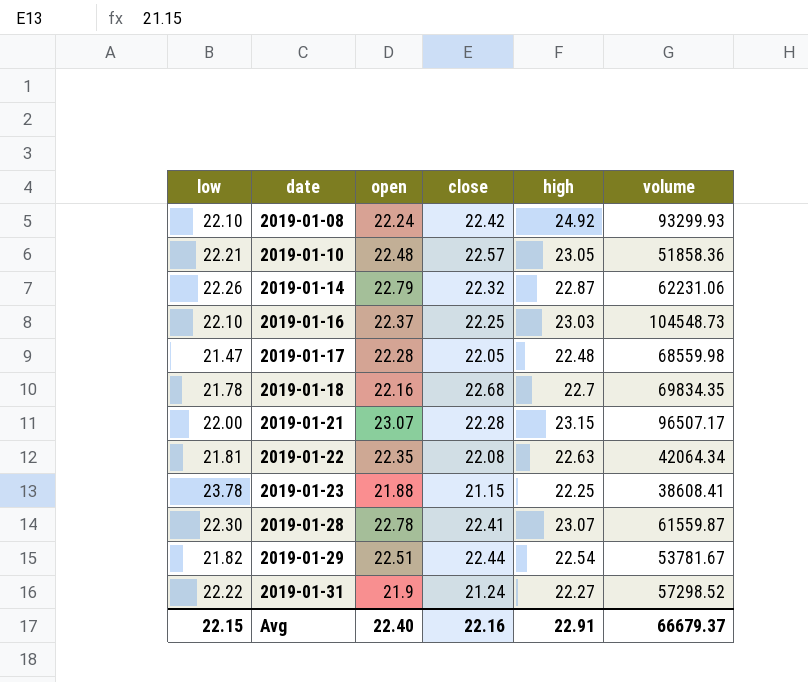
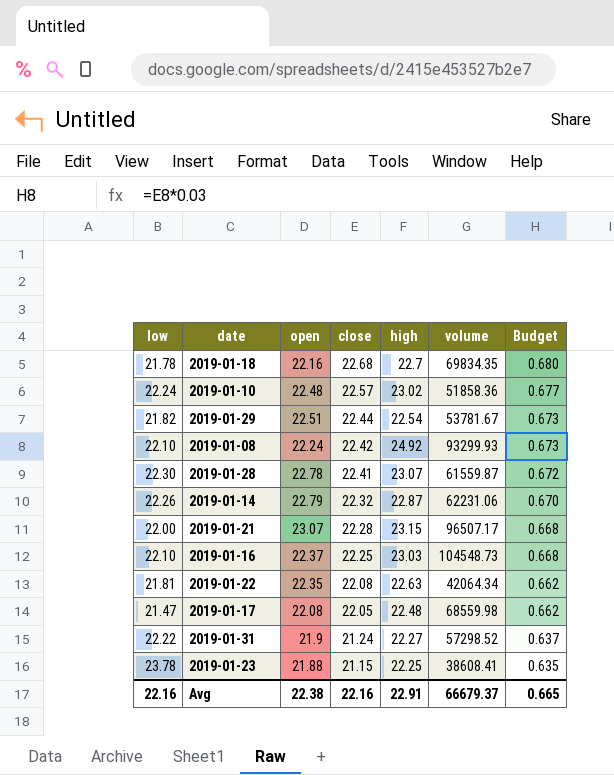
row order: date ascending -> close descending
column Budget | formula: none -> [close] * 0.03
2019-01-10 | low: 22.21 -> 22.24
2019-01-10 | high: 23.05 -> 23.02
2019-01-17 | open: 22.28 -> 22.08
Avg | low: 22.15 -> 22.16
Avg | open: 22.40 -> 22.38

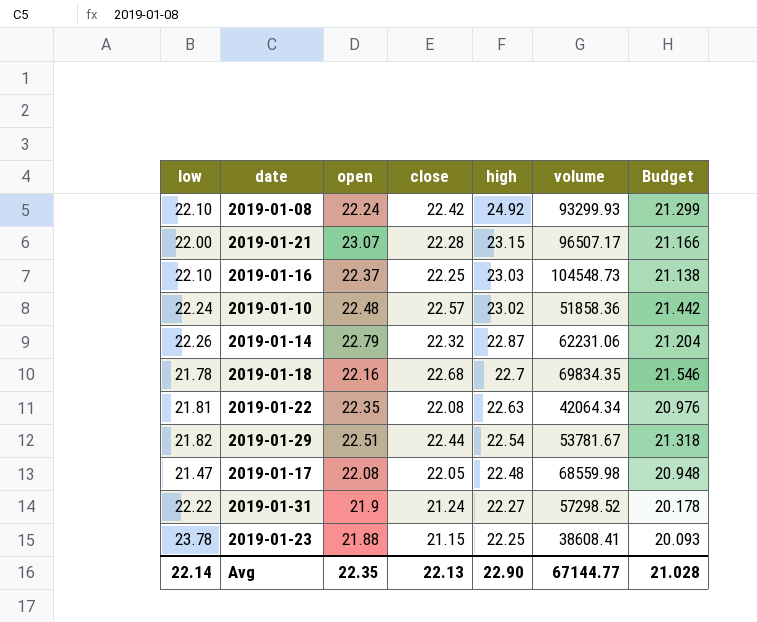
row order: close descending -> high descending
column Budget | formula: [close] * 0.03 -> [close] * 0.95
row 2019-01-28: 22.30 | 22.78 | 22.41 | 23.07 | 61559.87 | 0.672 -> none
Avg | low: 22.16 -> 22.14
Avg | open: 22.38 -> 22.35
Avg | close: 22.16 -> 22.13
Avg | high: 22.91 -> 22.90
Avg | volume: 66679.37 -> 67144.77
Avg | Budget: 0.665 -> 21.028

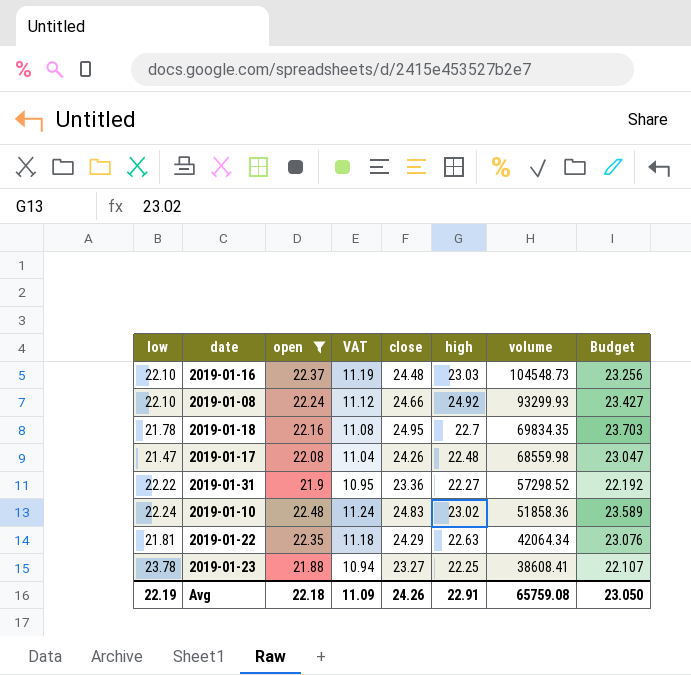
filter: none -> open <= 22.48
row order: high descending -> volume descending
column VAT | formula: none -> [open] * 0.5
2019-01-16 | close: 22.25 -> 24.48
2019-01-16 | Budget: 21.138 -> 23.256
2019-01-08 | close: 22.42 -> 24.66
2019-01-08 | Budget: 21.299 -> 23.427
2019-01-18 | close: 22.68 -> 24.95
2019-01-18 | Budget: 21.546 -> 23.703
2019-01-17 | close: 22.05 -> 24.26
2019-01-17 | Budget: 20.948 -> 23.047
2019-01-31 | close: 21.24 -> 23.36
2019-01-31 | Budget: 20.178 -> 22.192
2019-01-10 | close: 22.57 -> 24.83
2019-01-10 | Budget: 21.442 -> 23.589
2019-01-22 | close: 22.08 -> 24.29
2019-01-22 | Budget: 20.976 -> 23.076
2019-01-23 | close: 21.15 -> 23.27
2019-01-23 | Budget: 20.093 -> 22.107
Avg | low: 22.14 -> 22.19
Avg | open: 22.35 -> 22.18
Avg | close: 22.13 -> 24.26
Avg | high: 22.90 -> 22.91
Avg | volume: 67144.77 -> 65759.08
Avg | Budget: 21.028 -> 23.050

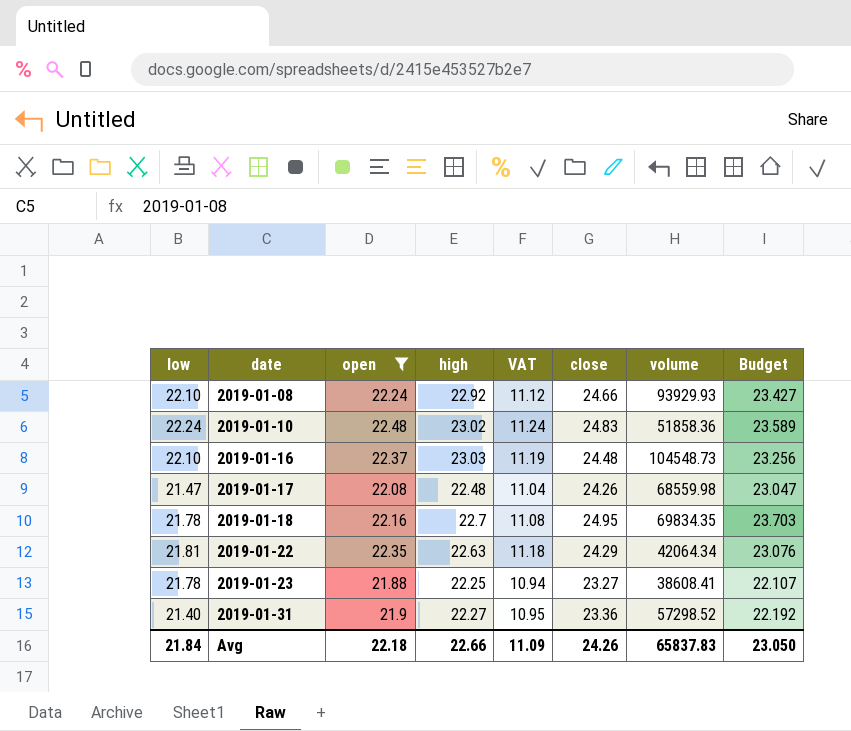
row order: volume descending -> date ascending
column high | position: 6 -> 4
2019-01-08 | high: 24.92 -> 22.92
2019-01-08 | volume: 93299.93 -> 93929.93
2019-01-23 | low: 23.78 -> 21.78
2019-01-31 | low: 22.22 -> 21.40
Avg | low: 22.19 -> 21.84
Avg | high: 22.91 -> 22.66
Avg | volume: 65759.08 -> 65837.83

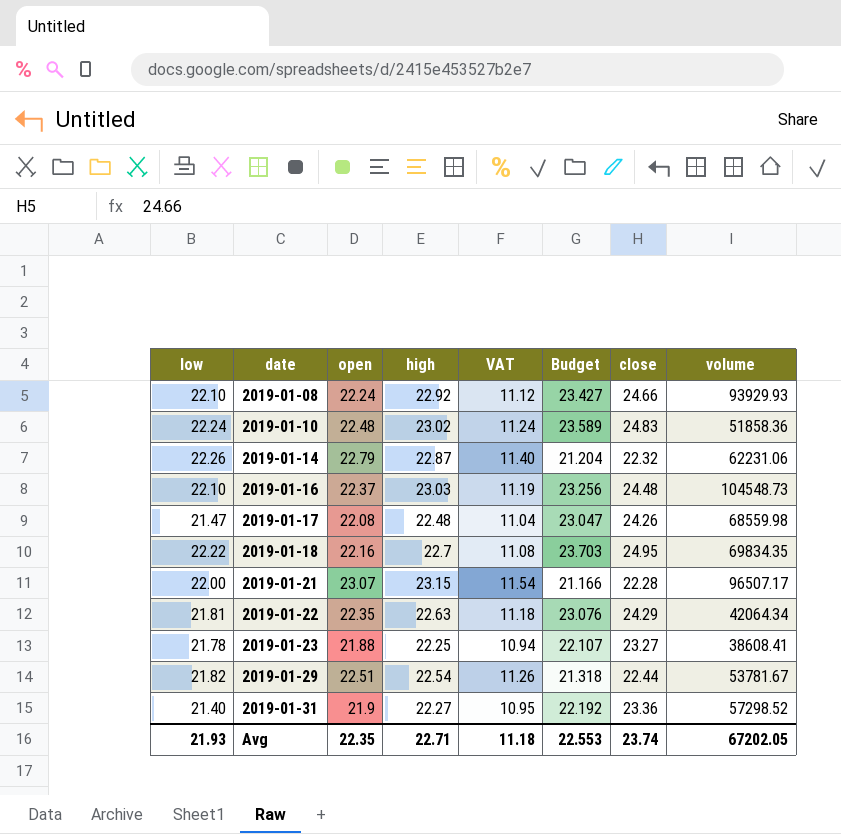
filter: open <= 22.48 -> none
column Budget | position: 8 -> 6
2019-01-18 | low: 21.78 -> 22.22
Avg | low: 21.84 -> 21.93
Avg | open: 22.18 -> 22.35
Avg | high: 22.66 -> 22.71
Avg | VAT: 11.09 -> 11.18
Avg | Budget: 23.050 -> 22.553
Avg | close: 24.26 -> 23.74
Avg | volume: 65837.83 -> 67202.05

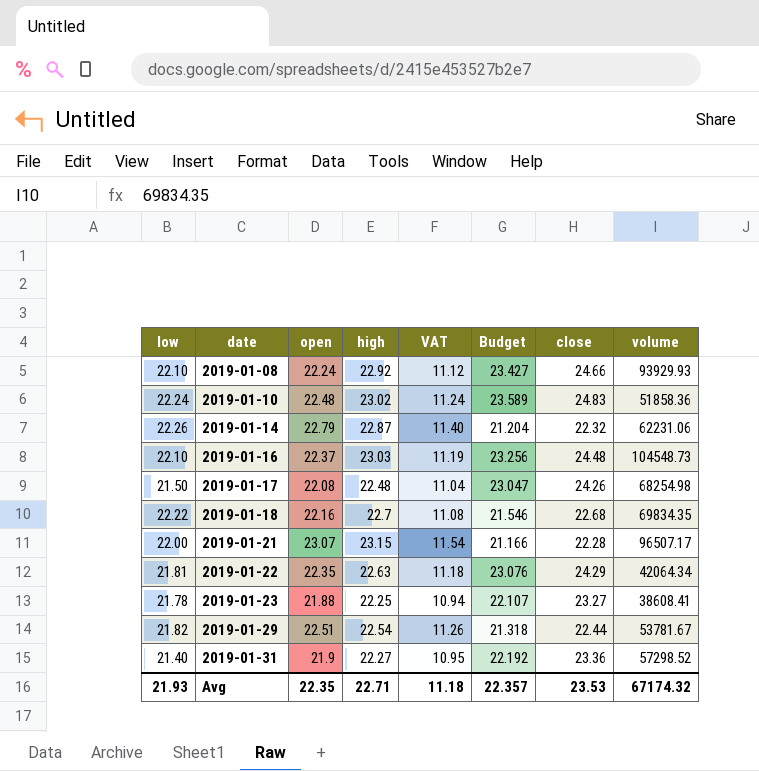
2019-01-17 | low: 21.47 -> 21.50
2019-01-17 | volume: 68559.98 -> 68254.98
2019-01-18 | Budget: 23.703 -> 21.546
2019-01-18 | close: 24.95 -> 22.68
Avg | Budget: 22.553 -> 22.357
Avg | close: 23.74 -> 23.53
Avg | volume: 67202.05 -> 67174.32

